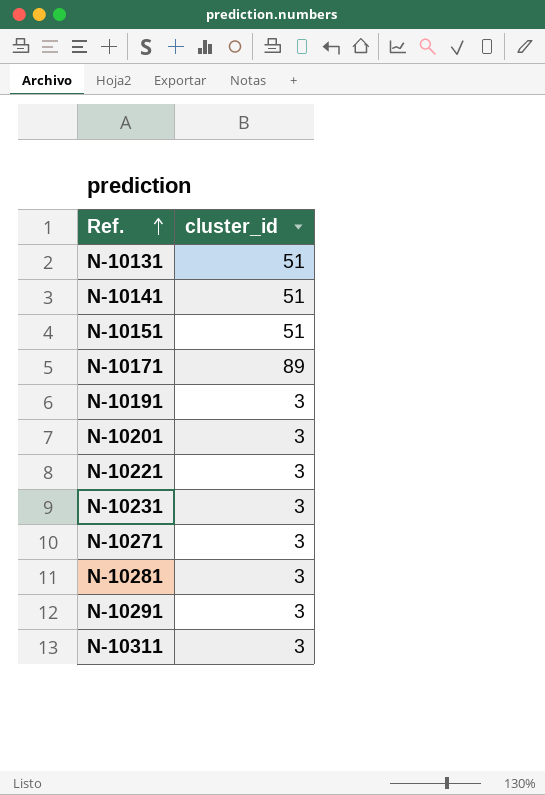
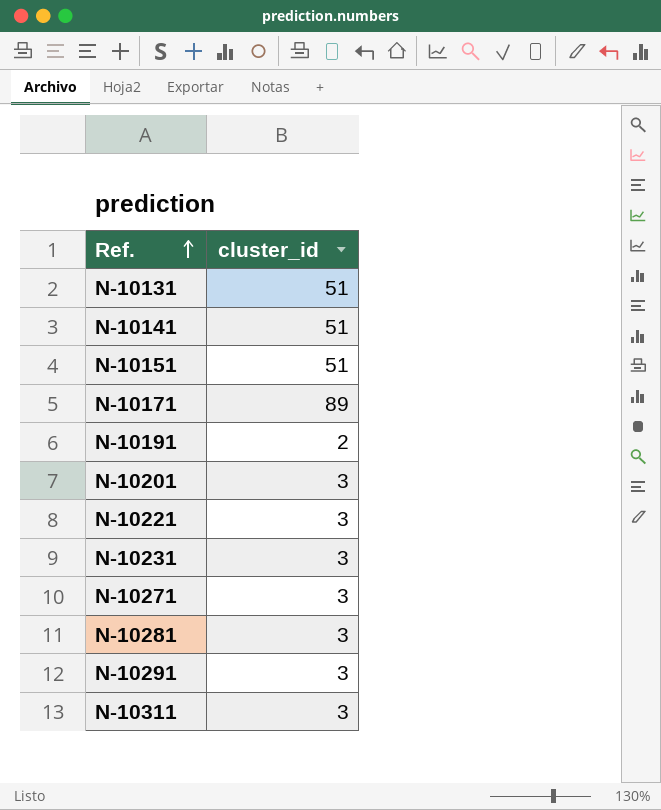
N-10191 | cluster_id: 3 -> 2

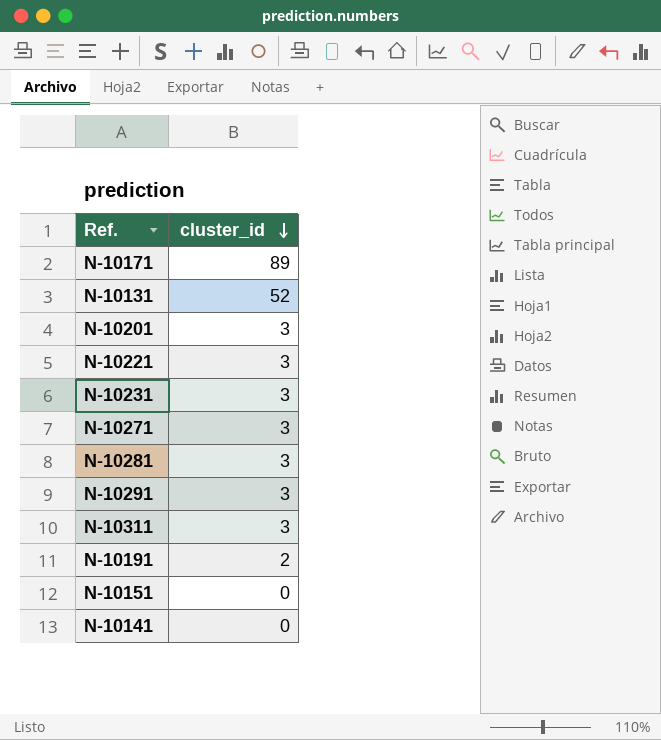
row order: Ref. ascending -> cluster_id descending
N-10131 | cluster_id: 51 -> 52
N-10151 | cluster_id: 51 -> 0
N-10141 | cluster_id: 51 -> 0

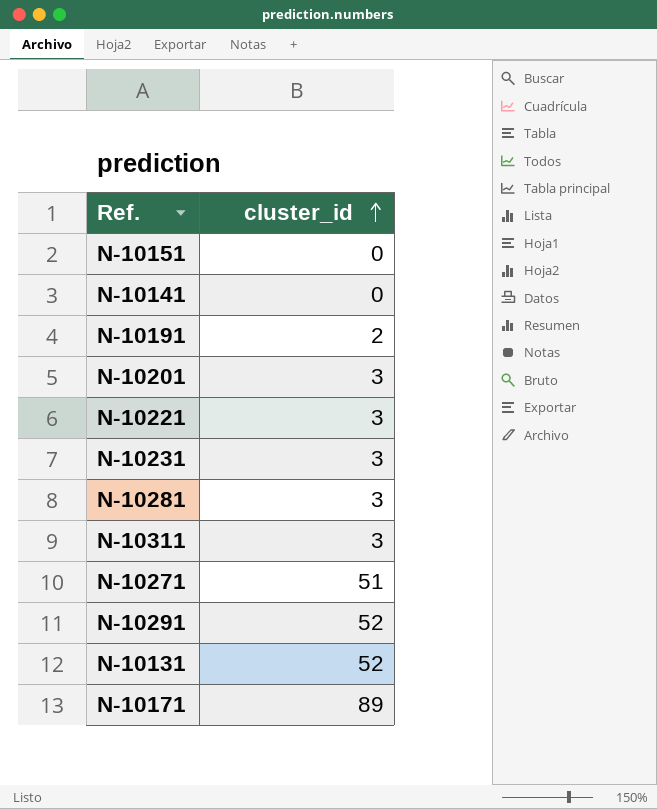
row order: cluster_id descending -> cluster_id ascending
N-10271 | cluster_id: 3 -> 51
N-10291 | cluster_id: 3 -> 52

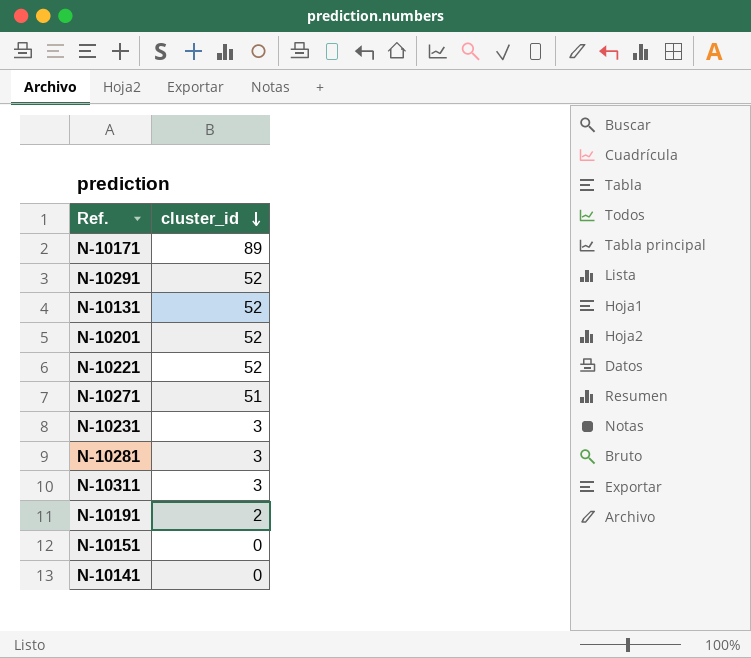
row order: cluster_id ascending -> cluster_id descending
N-10201 | cluster_id: 3 -> 52
N-10221 | cluster_id: 3 -> 52

